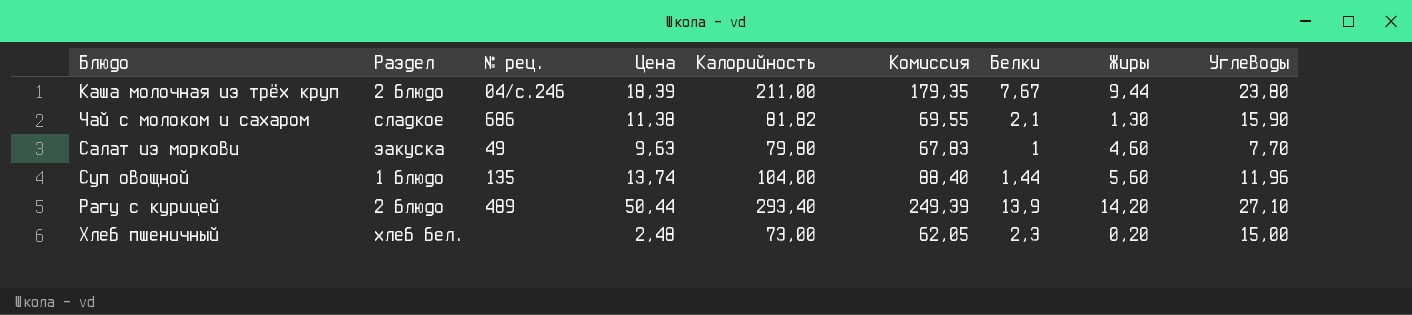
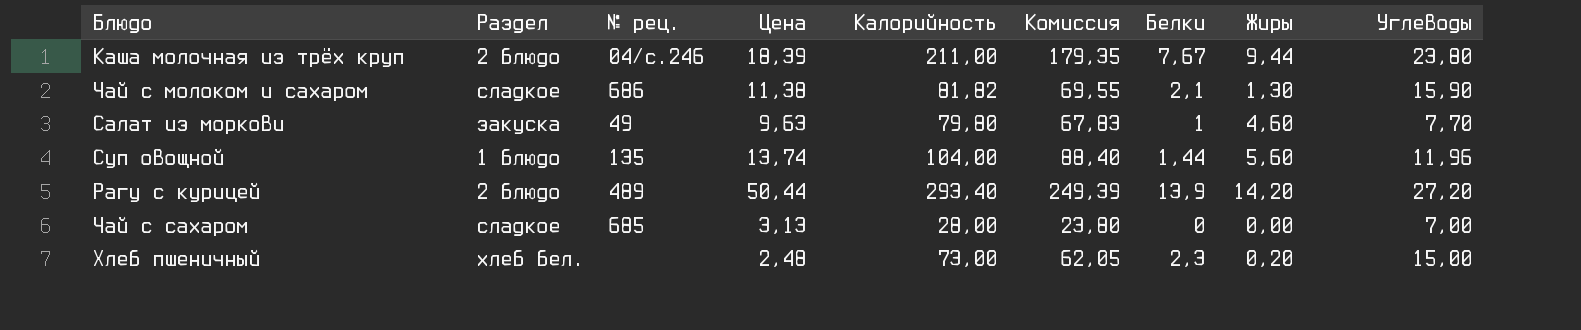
Рагу с курицей | Углеводы: 27,10 -> 27,20
row Чай с сахаром: none -> сладкое | 685 | 3,13 | 28,00 | 23,80 | 0 | 0,00 | 7,00

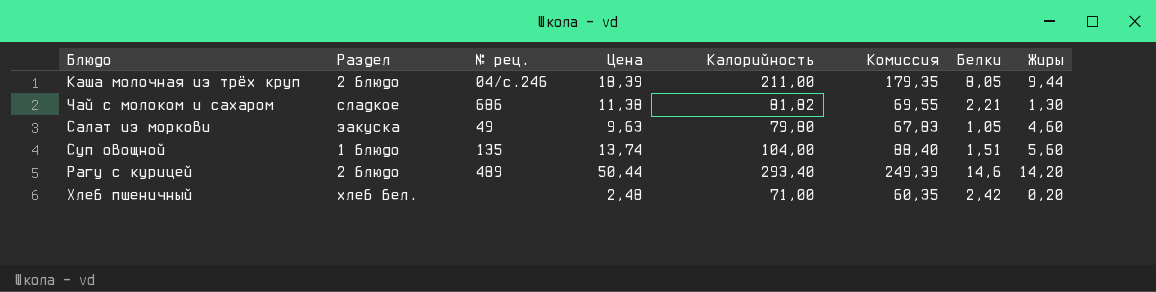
column Углеводы | position: 9 -> none
row Чай с сахаром: сладкое | 685 | 3,13 | 28,00 | 23,80 | 0 | 0,00 | 7,00 -> none
Каша молочная из трёх круп | Белки: 7,67 -> 8,05
Чай с молоком и сахаром | Белки: 2,1 -> 2,21
Салат из моркови | Белки: 1 -> 1,05
Суп овощной | Белки: 1,44 -> 1,51
Рагу с курицей | Белки: 13,9 -> 14,6
Хлеб пшеничный | Калорийность: 73,00 -> 71,00
Хлеб пшеничный | Комиссия: 62,05 -> 60,35
Хлеб пшеничный | Белки: 2,3 -> 2,42

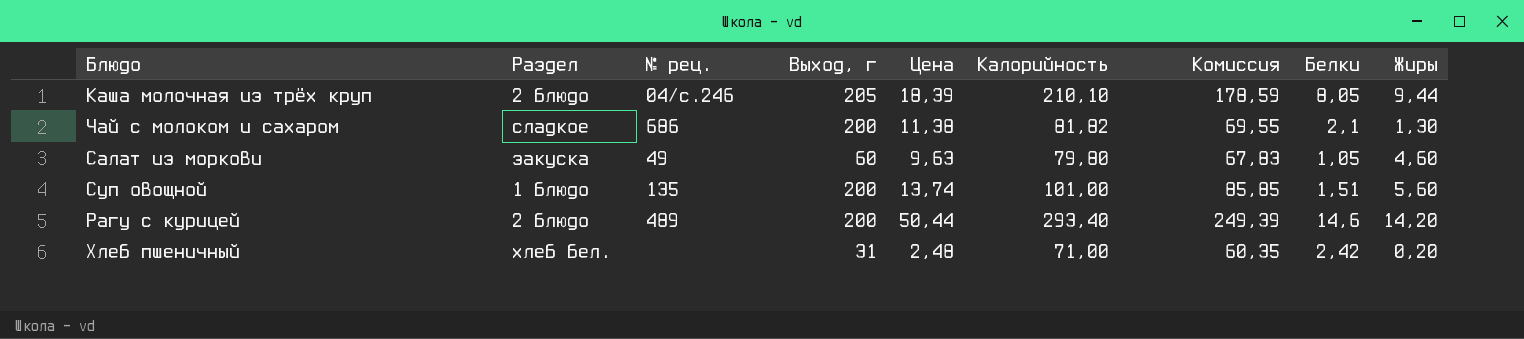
column Выход, г | position: none -> 4
Каша молочная из трёх круп | Калорийность: 211,00 -> 210,10
Каша молочная из трёх круп | Комиссия: 179,35 -> 178,59
Чай с молоком и сахаром | Белки: 2,21 -> 2,1
Суп овощной | Калорийность: 104,00 -> 101,00
Суп овощной | Комиссия: 88,40 -> 85,85

